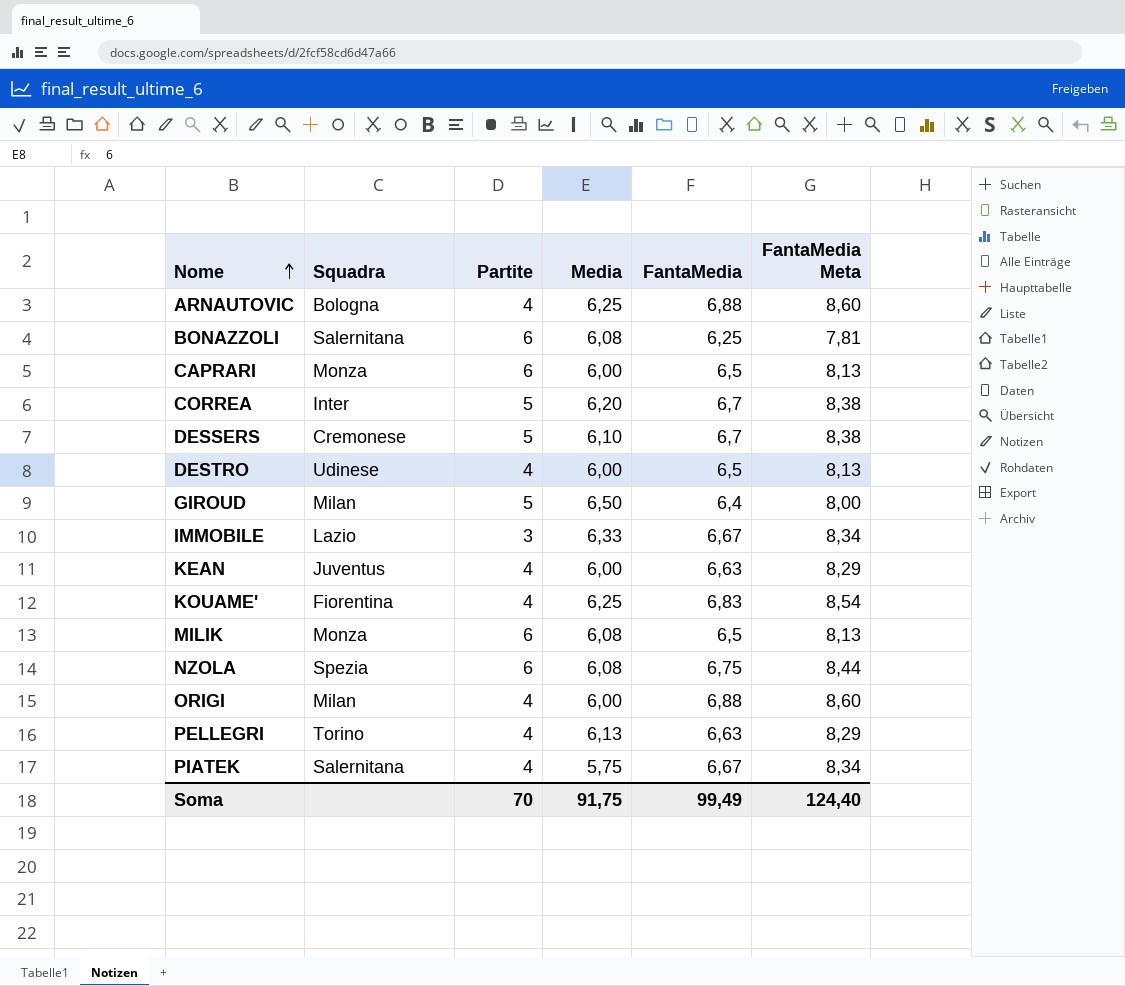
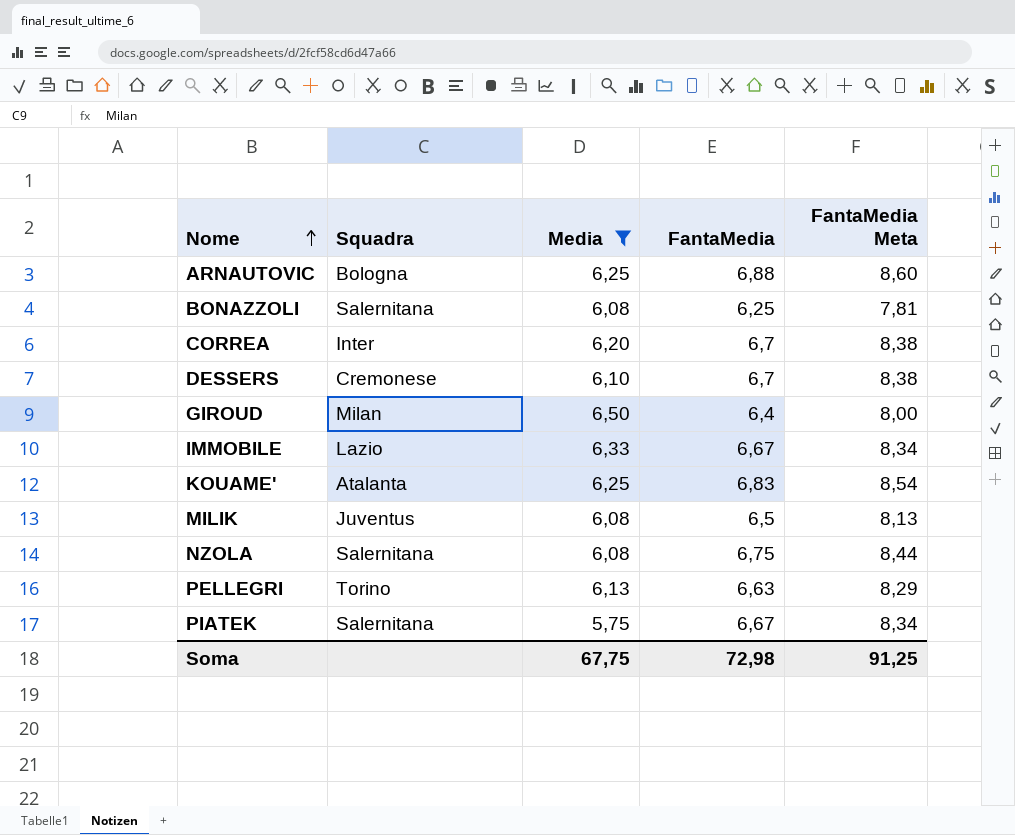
filter: none -> Media != 6,00
column Partite | position: 3 -> none
KOUAME' | Squadra: Fiorentina -> Atalanta
MILIK | Squadra: Monza -> Juventus
NZOLA | Squadra: Spezia -> Salernitana
Soma | Media: 91,75 -> 67,75
Soma | FantaMedia: 99,49 -> 72,98
Soma | FantaMedia Meta: 124,40 -> 91,25

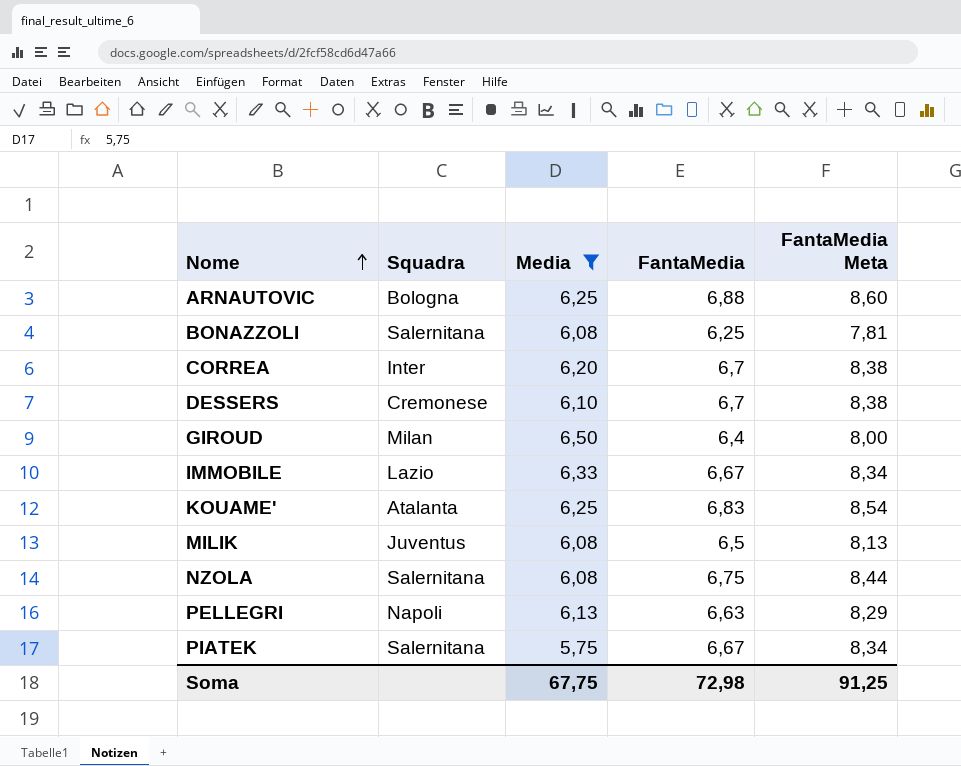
PELLEGRI | Squadra: Torino -> Napoli

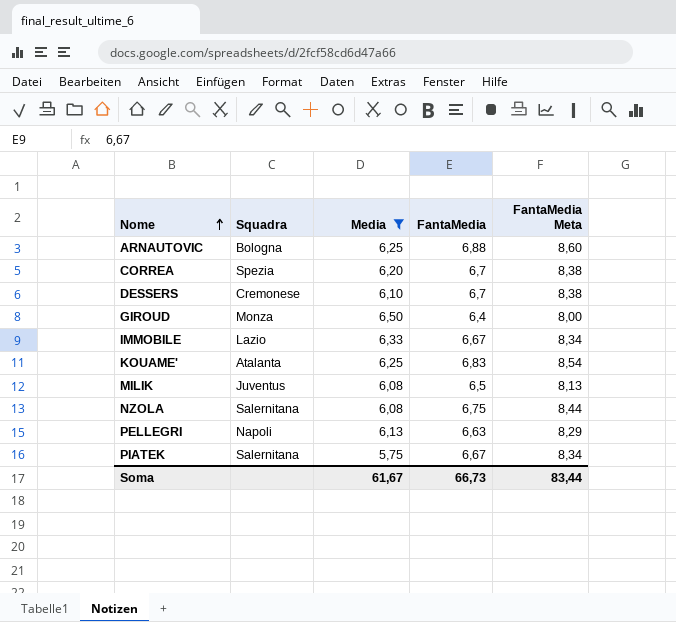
row BONAZZOLI: Salernitana | 6,08 | 6,25 | 7,81 -> none
CORREA | Squadra: Inter -> Spezia
GIROUD | Squadra: Milan -> Monza
Soma | Media: 67,75 -> 61,67
Soma | FantaMedia: 72,98 -> 66,73
Soma | FantaMedia Meta: 91,25 -> 83,44

